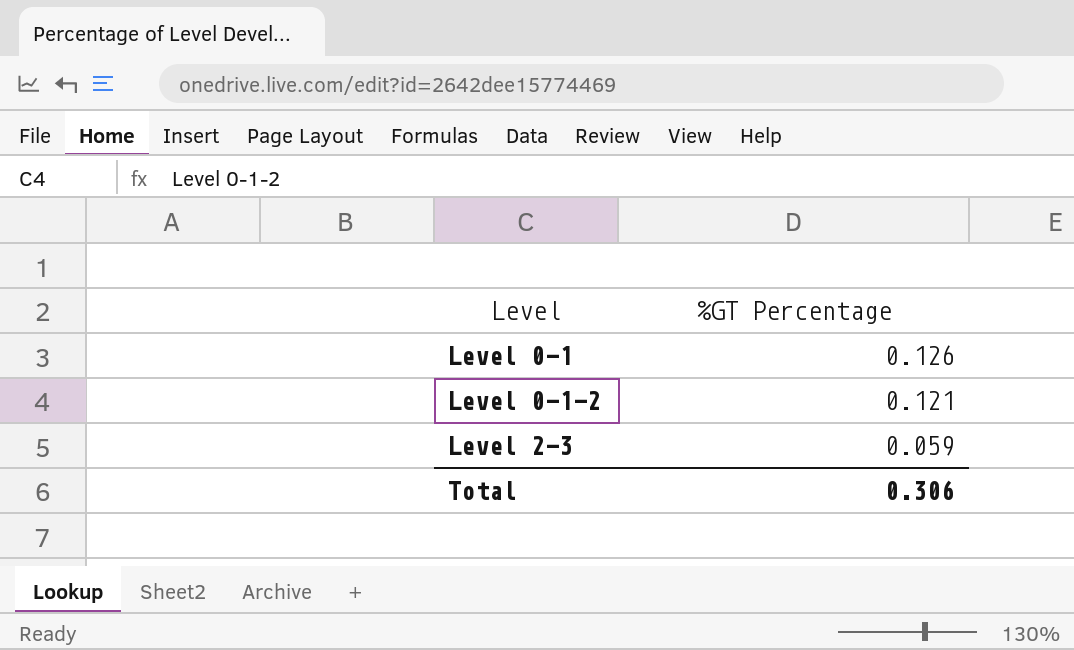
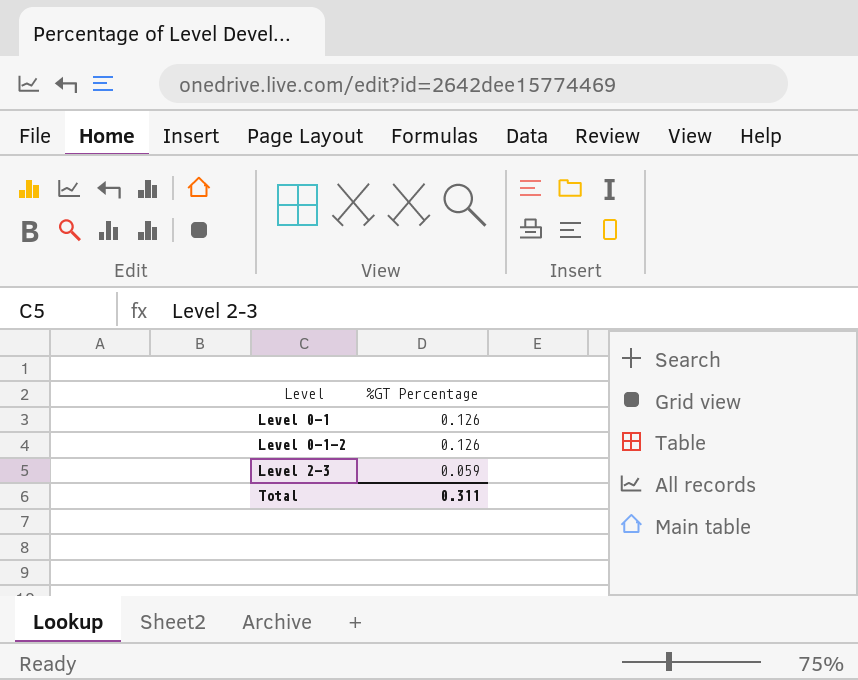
Level 0-1-2 | %GT Percentage: 0.121 -> 0.126
Total | %GT Percentage: 0.306 -> 0.311

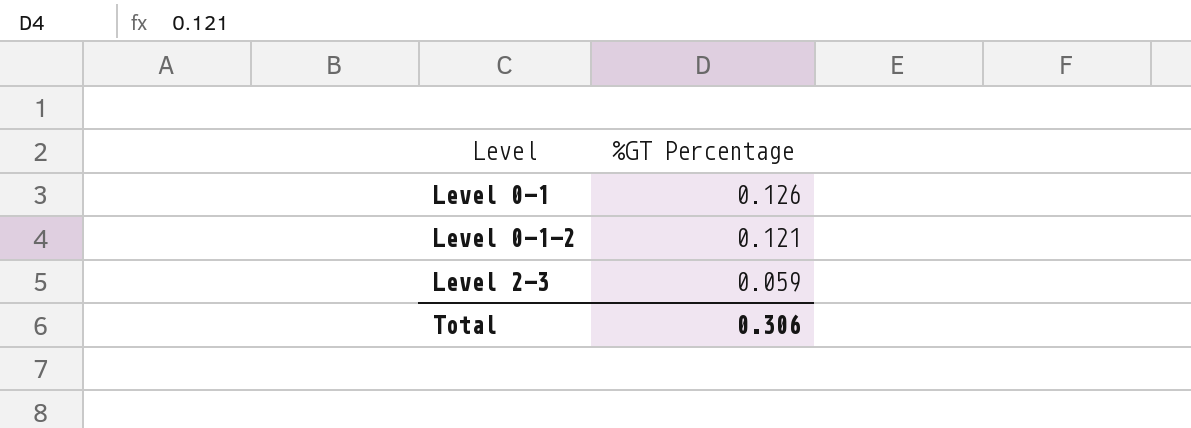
Level 0-1-2 | %GT Percentage: 0.126 -> 0.121
Total | %GT Percentage: 0.311 -> 0.306

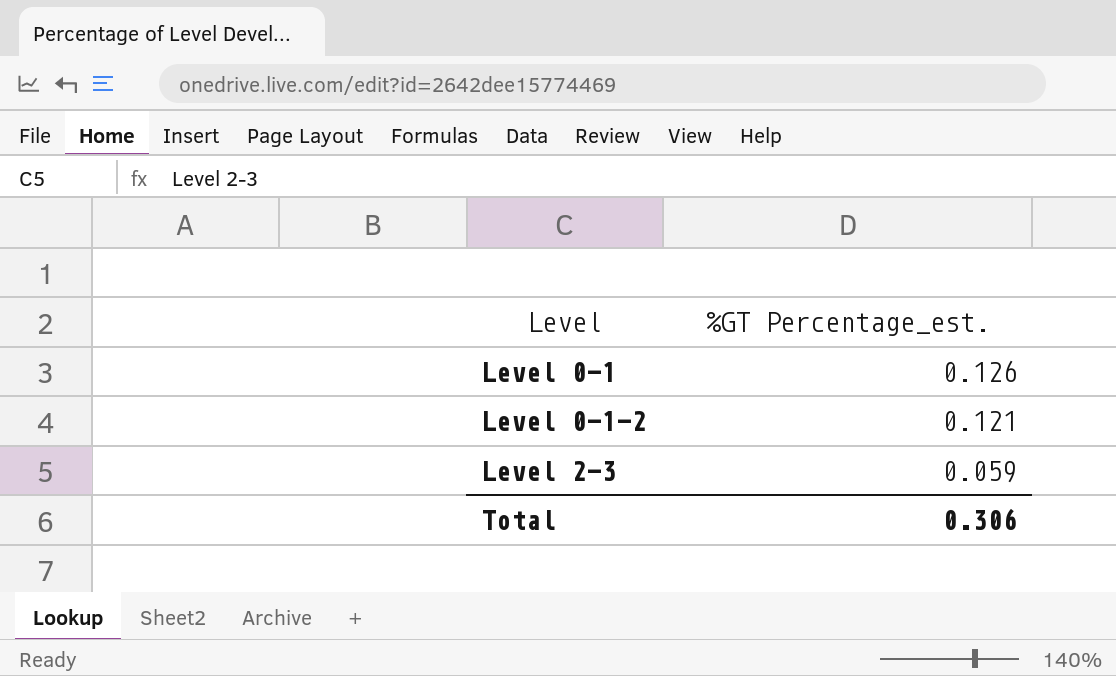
column name: %GT Percentage -> %GT Percentage_est.

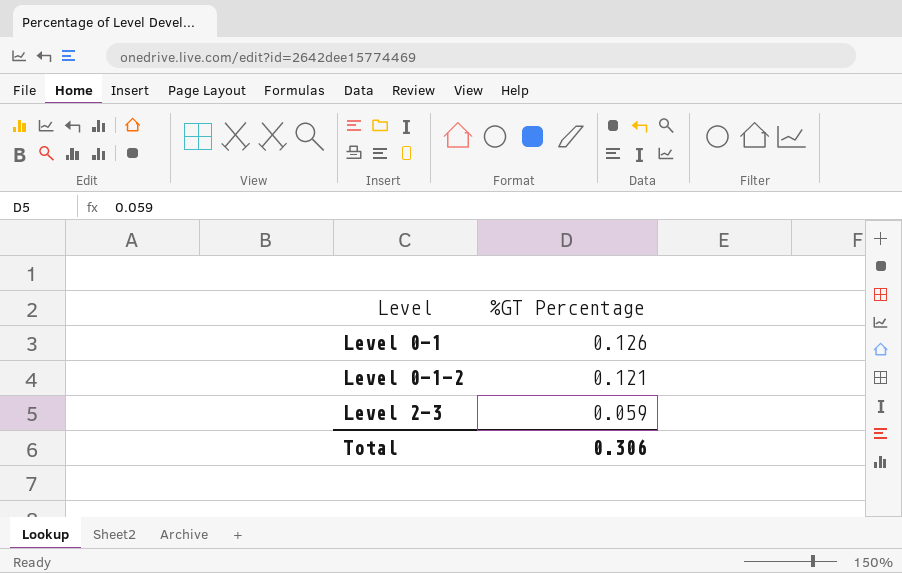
column name: %GT Percentage_est. -> %GT Percentage

